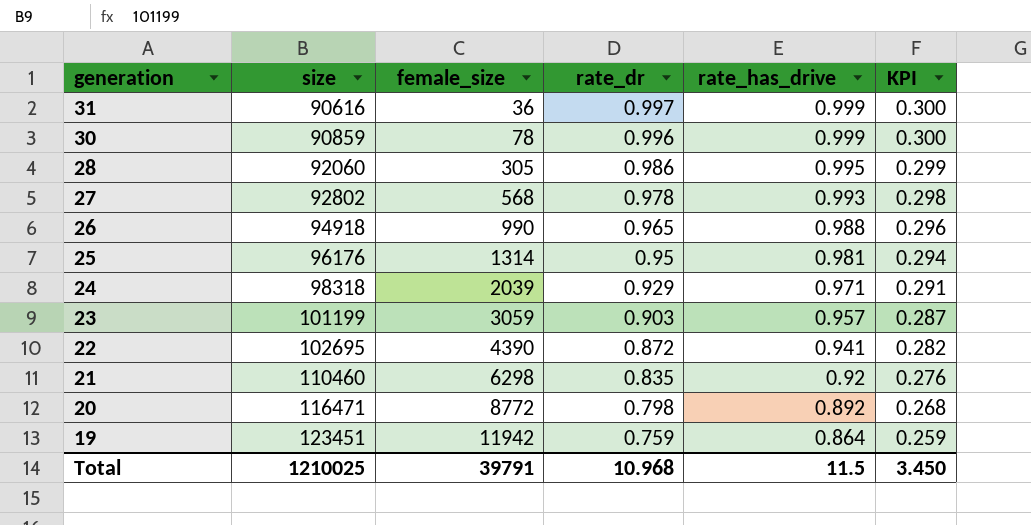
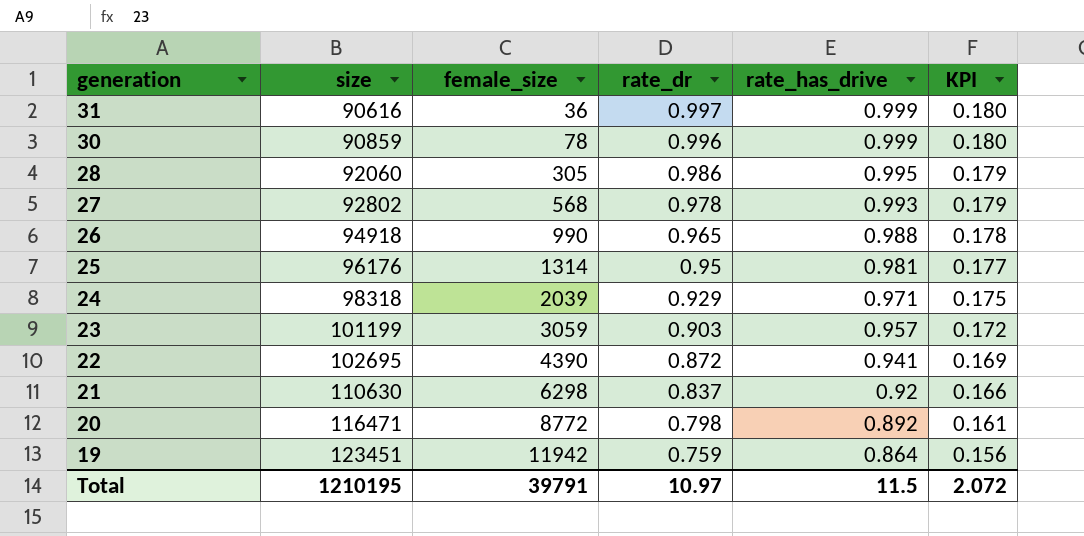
column KPI | formula: [rate_has_drive] * 0.3 -> [rate_has_drive] * 0.18
21 | size: 110460 -> 110630
21 | rate_dr: 0.835 -> 0.837
Total | size: 1210025 -> 1210195
Total | rate_dr: 10.968 -> 10.97
Total | KPI: 3.450 -> 2.072

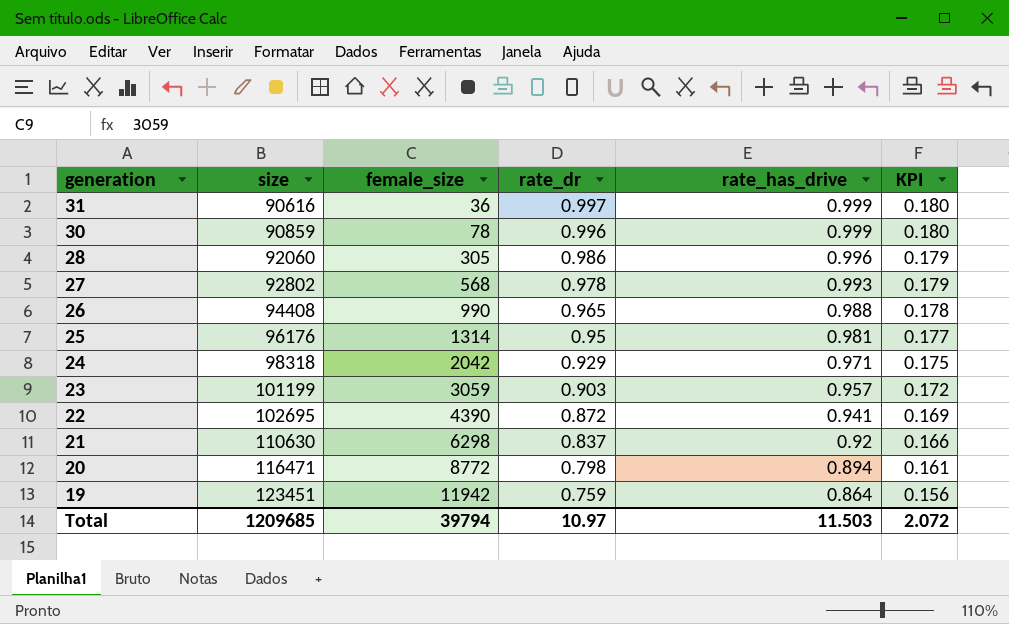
28 | rate_has_drive: 0.995 -> 0.996
26 | size: 94918 -> 94408
24 | female_size: 2039 -> 2042
20 | rate_has_drive: 0.892 -> 0.894
Total | size: 1210195 -> 1209685
Total | female_size: 39791 -> 39794
Total | rate_has_drive: 11.5 -> 11.503

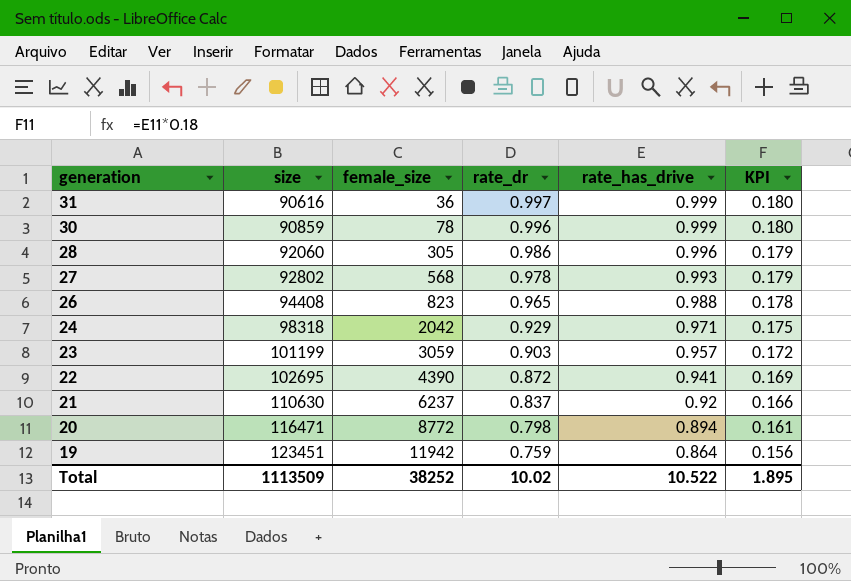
row 25: 96176 | 1314 | 0.95 | 0.981 | 0.177 -> none
26 | female_size: 990 -> 823
21 | female_size: 6298 -> 6237
Total | size: 1209685 -> 1113509
Total | female_size: 39794 -> 38252
Total | rate_dr: 10.97 -> 10.02
Total | rate_has_drive: 11.503 -> 10.522
Total | KPI: 2.072 -> 1.895

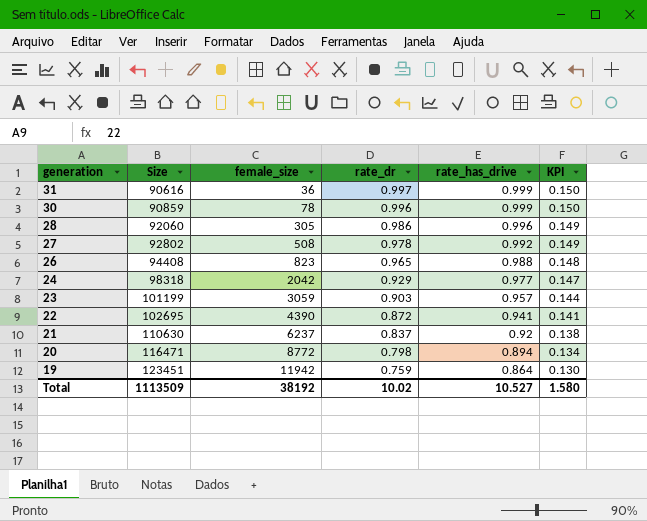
column name: size -> Size
column KPI | formula: [rate_has_drive] * 0.18 -> [rate_has_drive] * 0.15
27 | female_size: 568 -> 508
27 | rate_has_drive: 0.993 -> 0.992
24 | rate_has_drive: 0.971 -> 0.977
Total | female_size: 38252 -> 38192
Total | rate_has_drive: 10.522 -> 10.527
Total | KPI: 1.895 -> 1.580

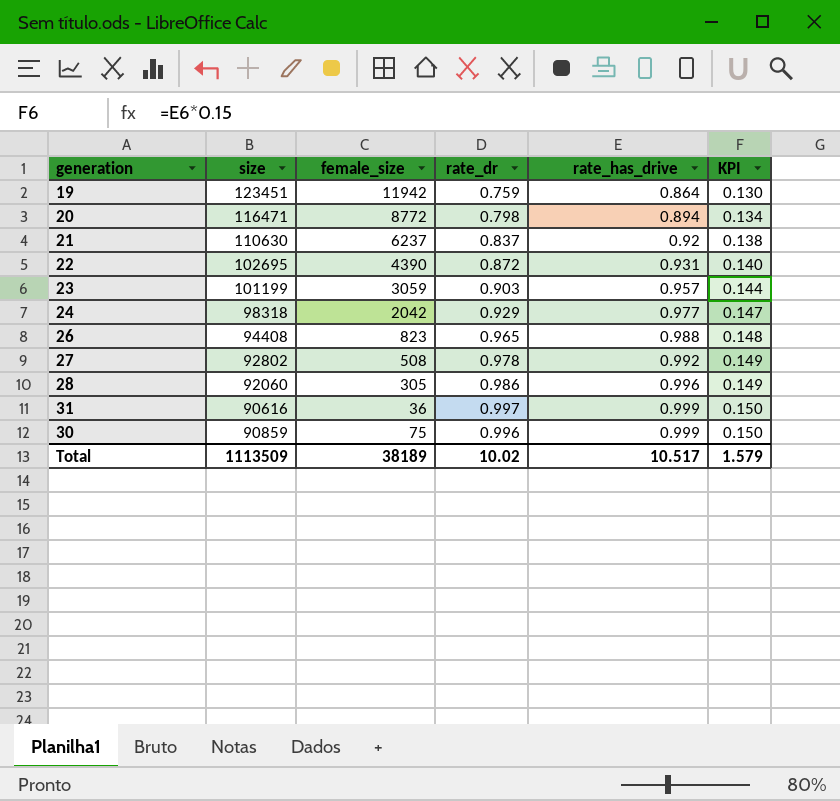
row order: generation descending -> rate_has_drive ascending
column name: Size -> size
22 | rate_has_drive: 0.941 -> 0.931
22 | KPI: 0.141 -> 0.140
30 | female_size: 78 -> 75
Total | female_size: 38192 -> 38189
Total | rate_has_drive: 10.527 -> 10.517
Total | KPI: 1.580 -> 1.579

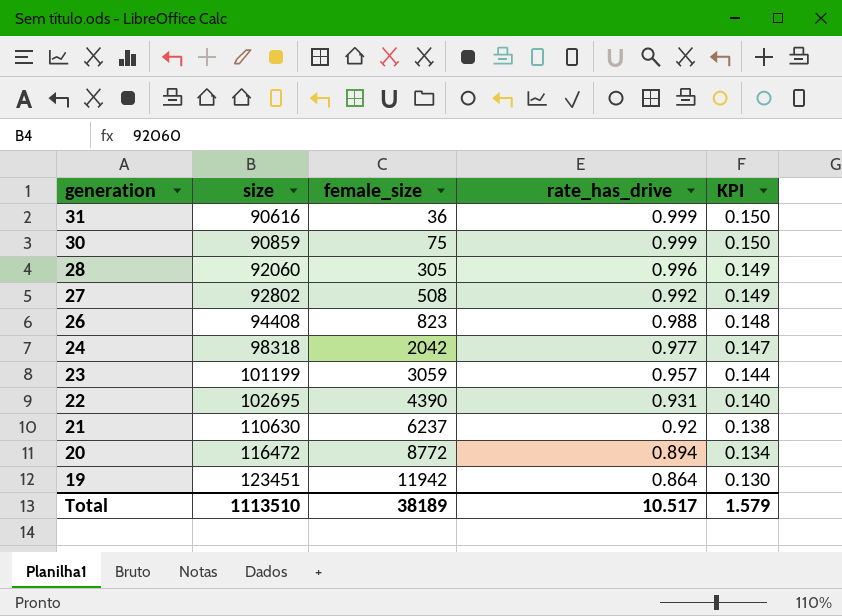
row order: rate_has_drive ascending -> generation descending
column rate_dr | position: 4 -> none
20 | size: 116471 -> 116472
Total | size: 1113509 -> 1113510

